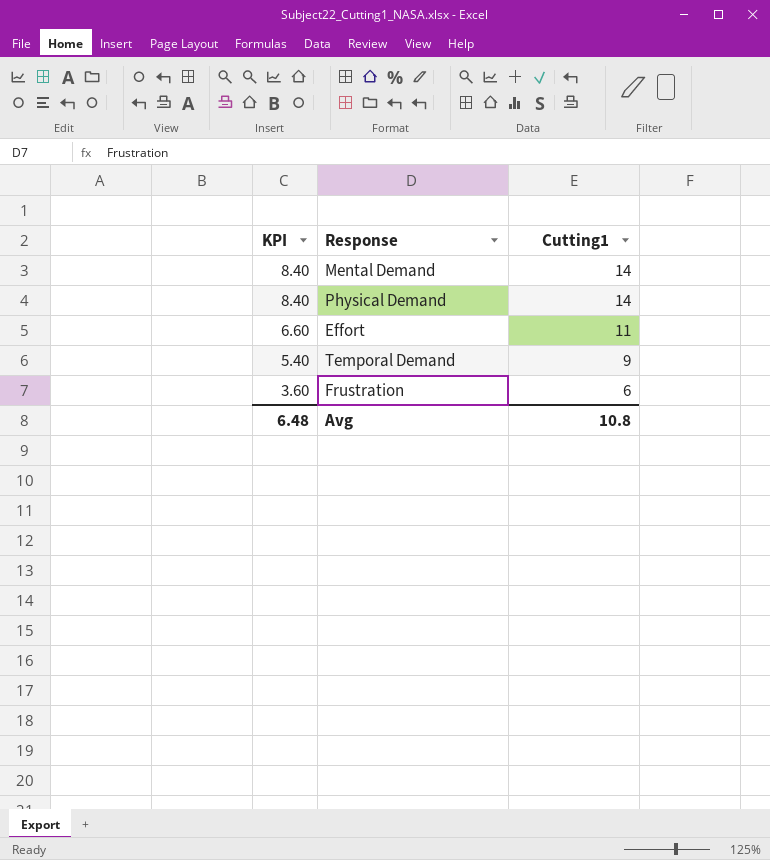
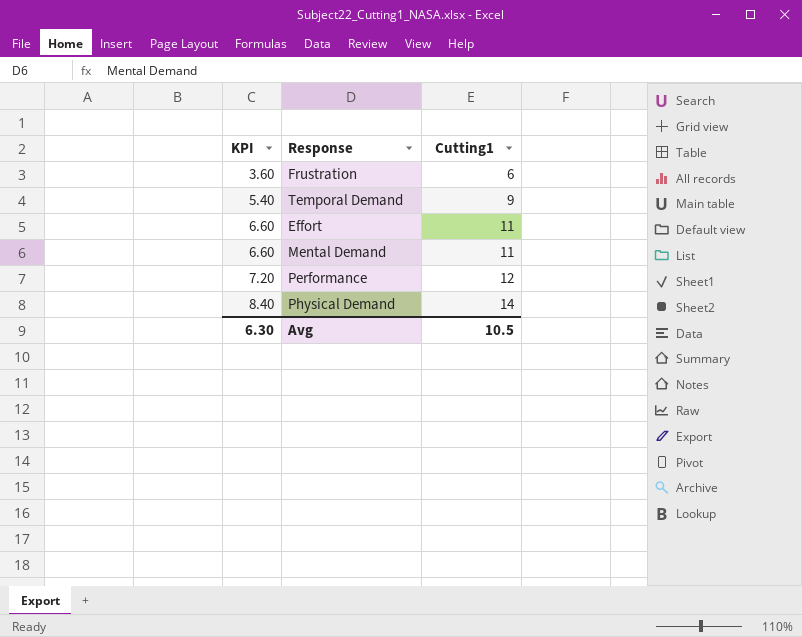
row order: KPI descending -> KPI ascending
Mental Demand | KPI: 8.40 -> 6.60
Mental Demand | Cutting1: 14 -> 11
row Performance: none -> 7.20 | 12
Avg | KPI: 6.48 -> 6.30
Avg | Cutting1: 10.8 -> 10.5

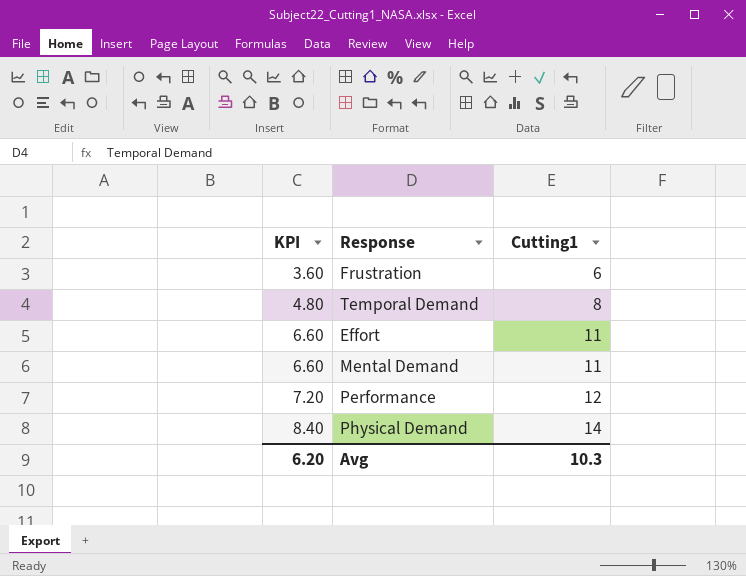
Temporal Demand | KPI: 5.40 -> 4.80
Temporal Demand | Cutting1: 9 -> 8
Avg | KPI: 6.30 -> 6.20
Avg | Cutting1: 10.5 -> 10.3

